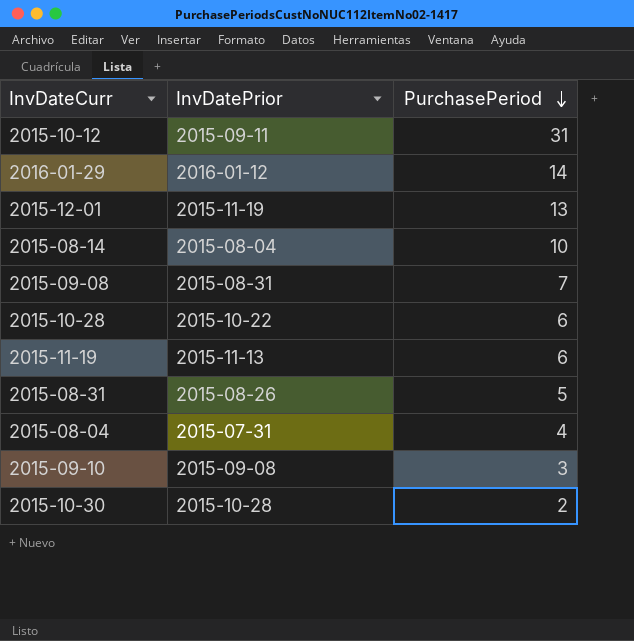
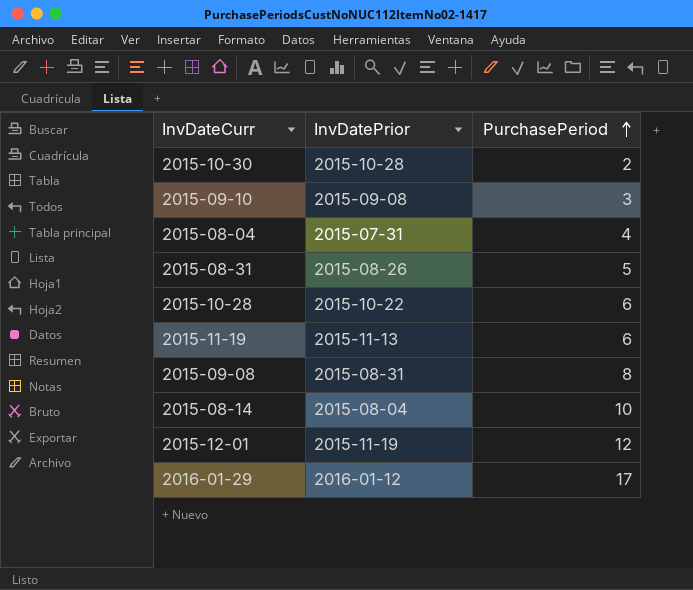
row order: PurchasePeriod descending -> PurchasePeriod ascending
row 2015-10-12: 2015-09-11 | 31 -> none
2015-09-08 | PurchasePeriod: 7 -> 8
2015-12-01 | PurchasePeriod: 13 -> 12
2016-01-29 | PurchasePeriod: 14 -> 17

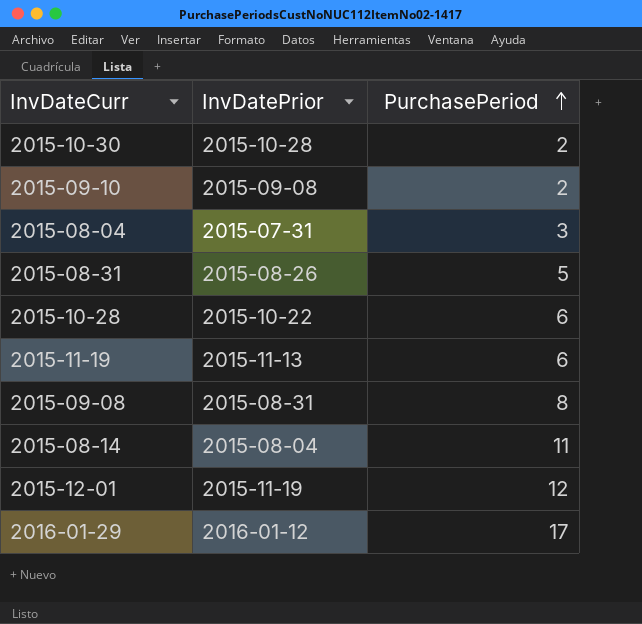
2015-09-10 | PurchasePeriod: 3 -> 2
2015-08-04 | PurchasePeriod: 4 -> 3
2015-08-14 | PurchasePeriod: 10 -> 11

